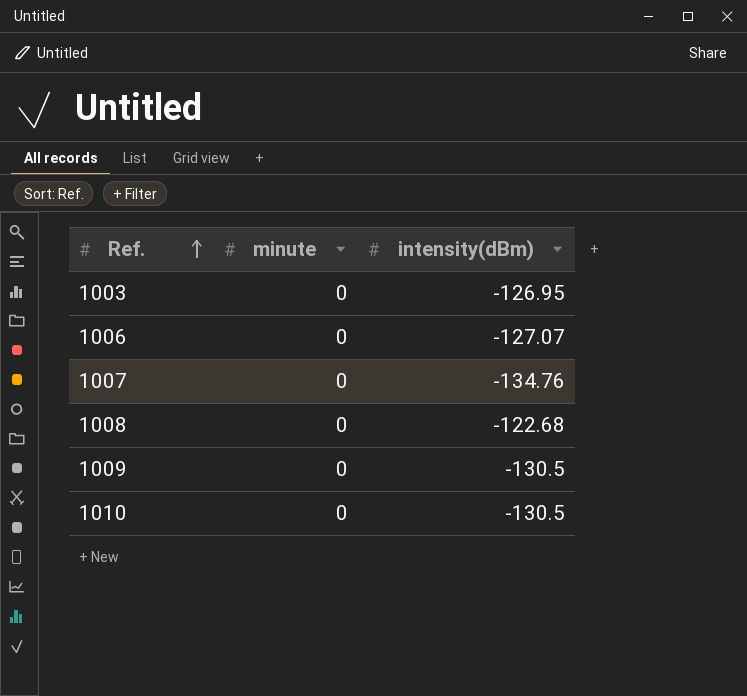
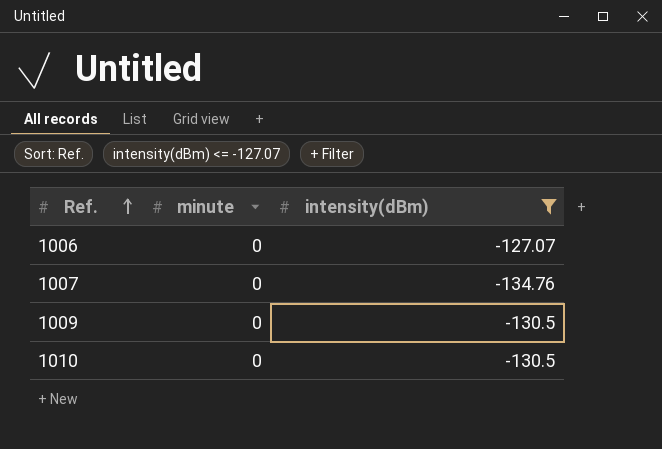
filter: none -> intensity(dBm) <= -127.07

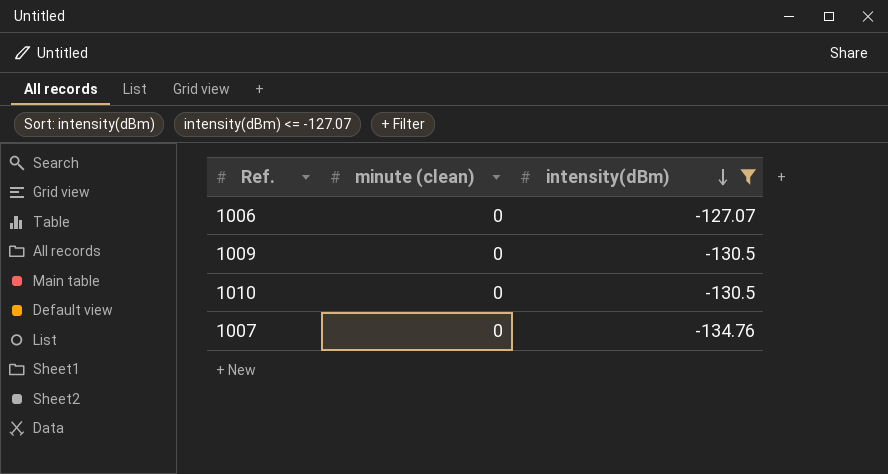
row order: Ref. ascending -> intensity(dBm) descending
column name: minute -> minute (clean)

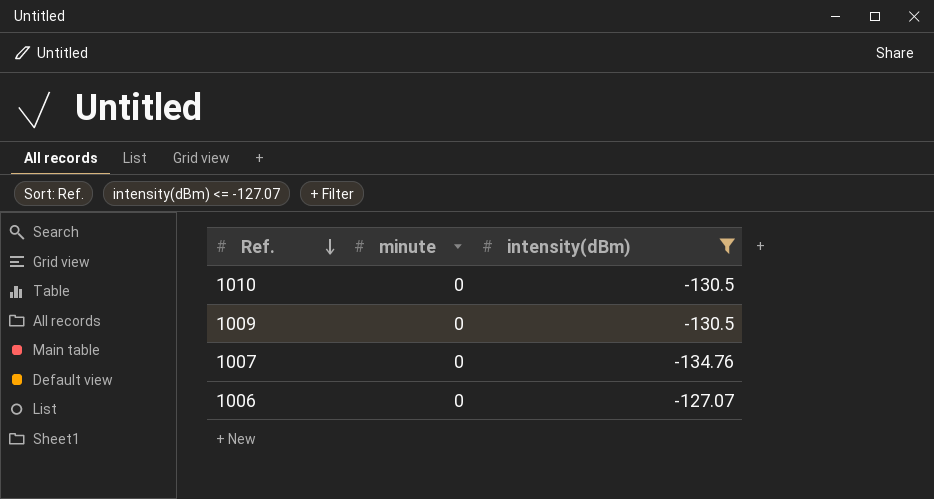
row order: intensity(dBm) descending -> Ref. descending
column name: minute (clean) -> minute

